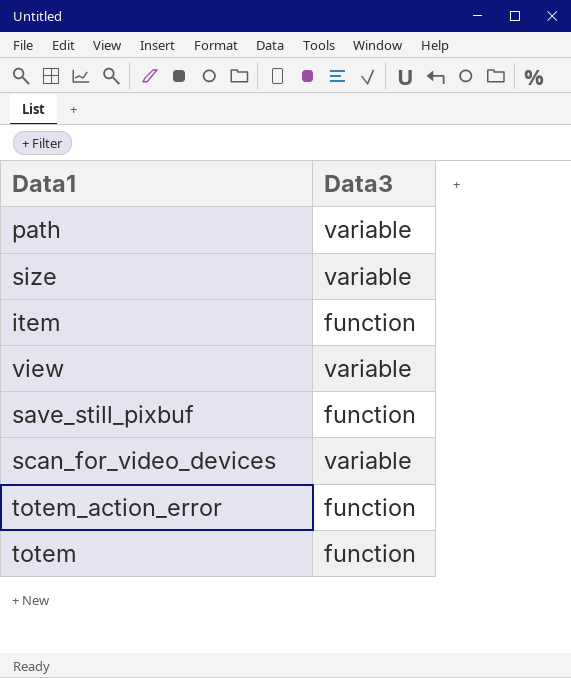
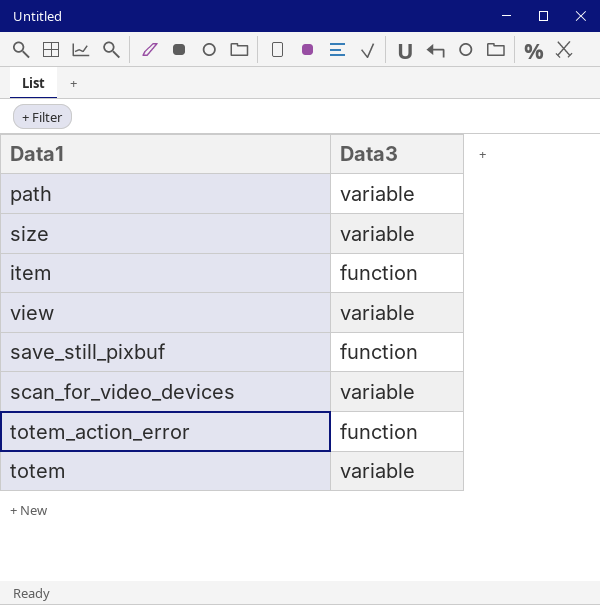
totem | Data3: function -> variable

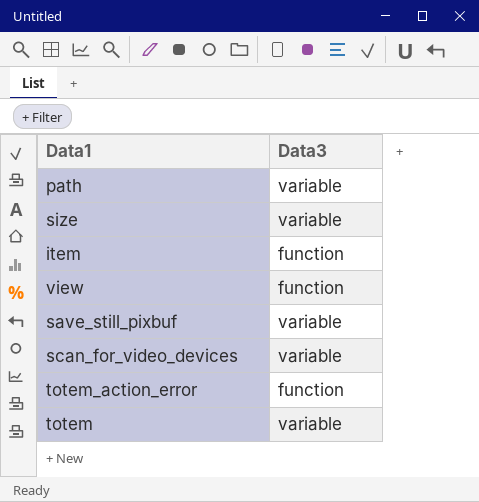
view | Data3: variable -> function
save_still_pixbuf | Data3: function -> variable

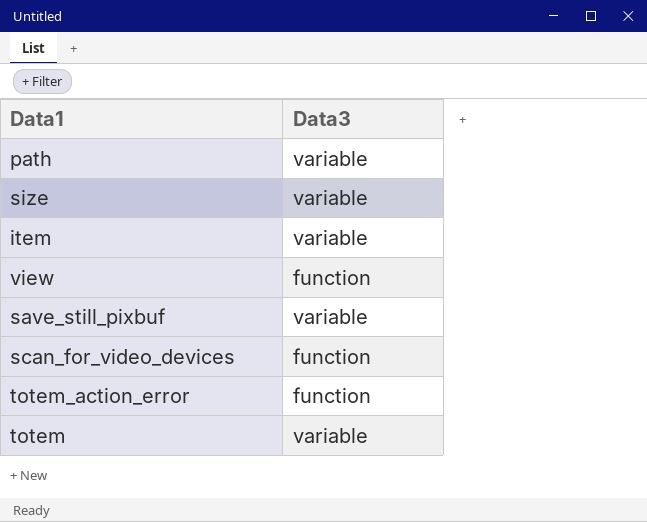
item | Data3: function -> variable
scan_for_video_devices | Data3: variable -> function

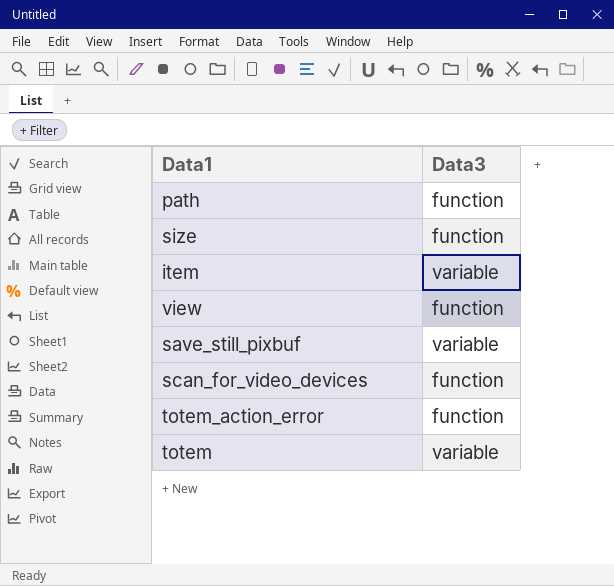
path | Data3: variable -> function
size | Data3: variable -> function

